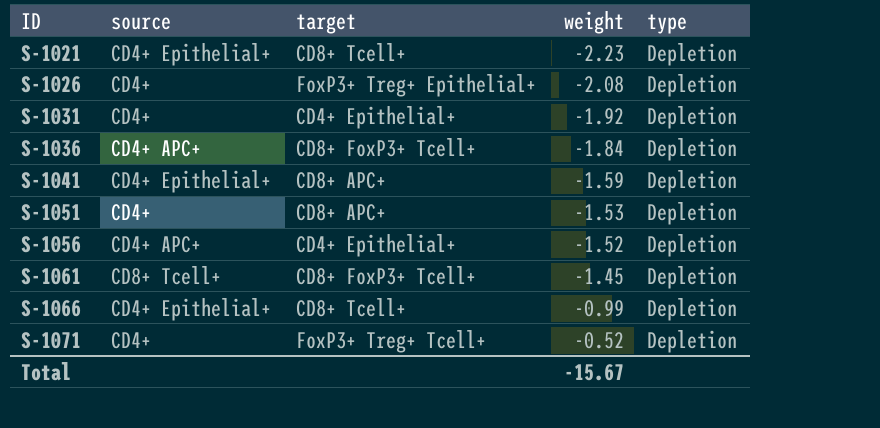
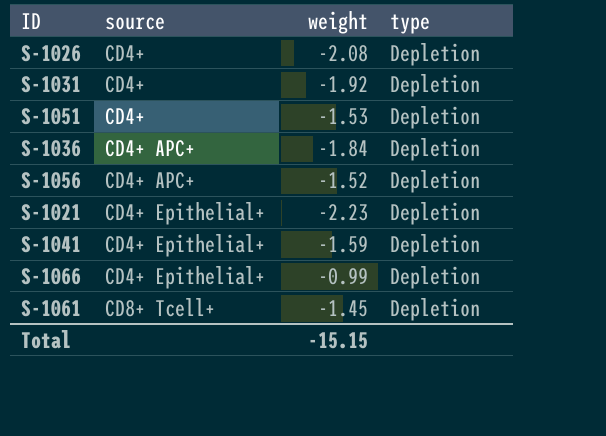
row order: ID ascending -> source ascending
column target | position: 3 -> none
row S-1071: CD4+ | FoxP3+ Treg+ Tcell+ | -0.52 | Depletion -> none
Total | weight: -15.67 -> -15.15

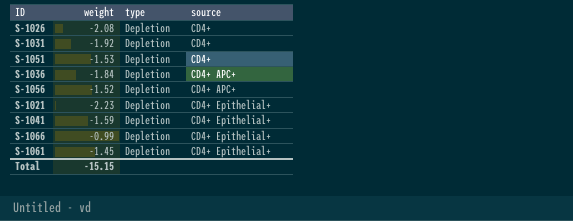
column source | position: 2 -> 4
S-1061 | source: CD8+ Tcell+ -> CD4+ Epithelial+

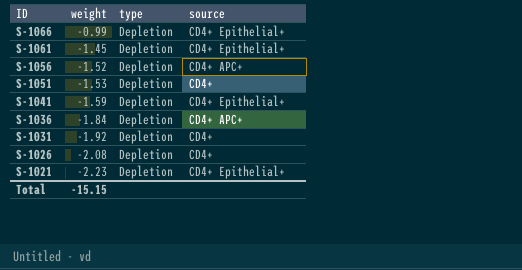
row order: source ascending -> ID descending

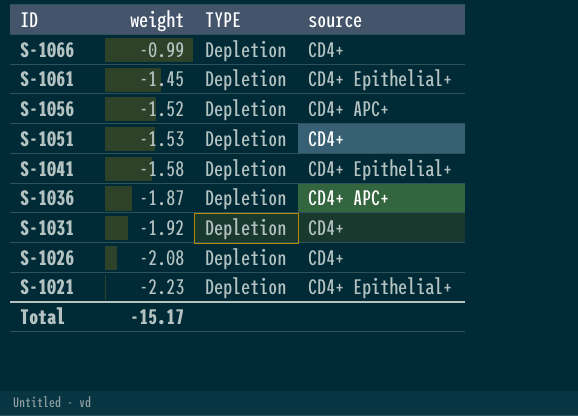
column name: type -> TYPE
S-1066 | source: CD4+ Epithelial+ -> CD4+
S-1041 | weight: -1.59 -> -1.58
S-1036 | weight: -1.84 -> -1.87
Total | weight: -15.15 -> -15.17

